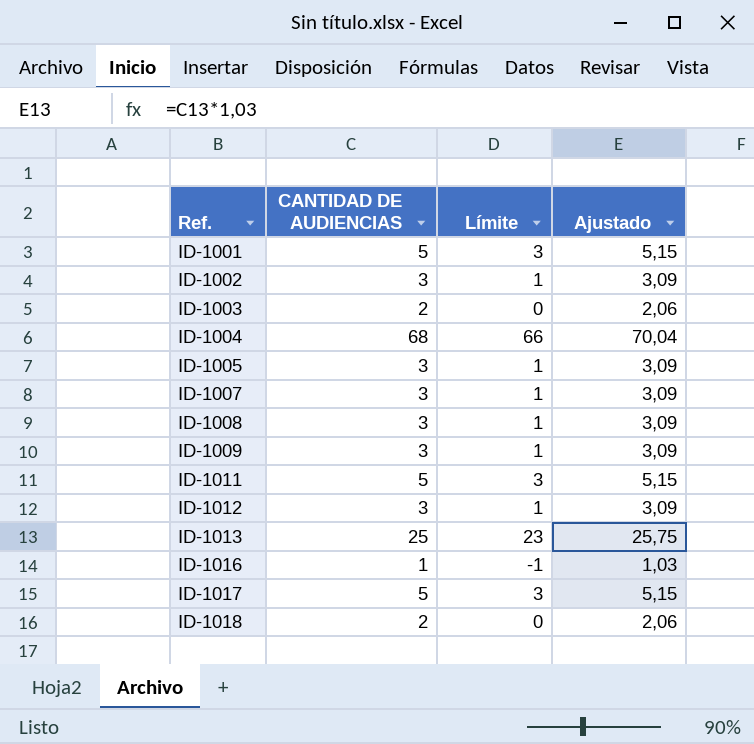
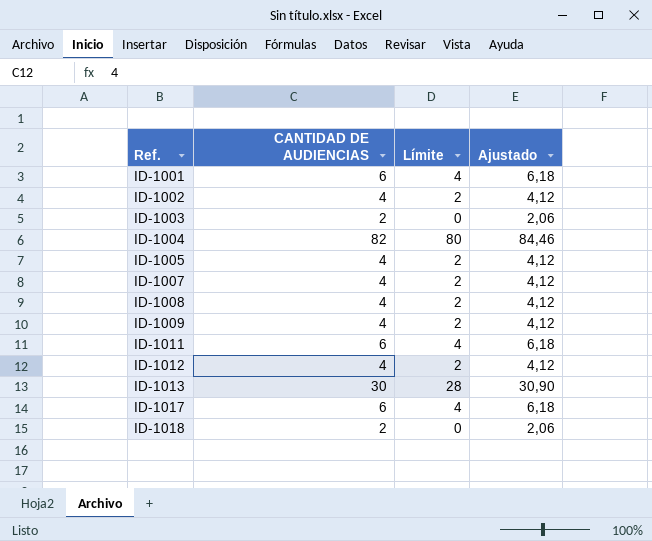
row ID-1016: 1 | -1 | 1,03 -> none
ID-1001 | CANTIDAD DE AUDIENCIAS: 5 -> 6
ID-1001 | Límite: 3 -> 4
ID-1001 | Ajustado: 5,15 -> 6,18
ID-1002 | CANTIDAD DE AUDIENCIAS: 3 -> 4
ID-1002 | Límite: 1 -> 2
ID-1002 | Ajustado: 3,09 -> 4,12
ID-1004 | CANTIDAD DE AUDIENCIAS: 68 -> 82
ID-1004 | Límite: 66 -> 80
ID-1004 | Ajustado: 70,04 -> 84,46
ID-1005 | CANTIDAD DE AUDIENCIAS: 3 -> 4
ID-1005 | Límite: 1 -> 2
ID-1005 | Ajustado: 3,09 -> 4,12
ID-1007 | CANTIDAD DE AUDIENCIAS: 3 -> 4
ID-1007 | Límite: 1 -> 2
ID-1007 | Ajustado: 3,09 -> 4,12
ID-1008 | CANTIDAD DE AUDIENCIAS: 3 -> 4
ID-1008 | Límite: 1 -> 2
ID-1008 | Ajustado: 3,09 -> 4,12
ID-1009 | CANTIDAD DE AUDIENCIAS: 3 -> 4
ID-1009 | Límite: 1 -> 2
ID-1009 | Ajustado: 3,09 -> 4,12
ID-1011 | CANTIDAD DE AUDIENCIAS: 5 -> 6
ID-1011 | Límite: 3 -> 4
ID-1011 | Ajustado: 5,15 -> 6,18
ID-1012 | CANTIDAD DE AUDIENCIAS: 3 -> 4
ID-1012 | Límite: 1 -> 2
ID-1012 | Ajustado: 3,09 -> 4,12
ID-1013 | CANTIDAD DE AUDIENCIAS: 25 -> 30
ID-1013 | Límite: 23 -> 28
ID-1013 | Ajustado: 25,75 -> 30,90
ID-1017 | CANTIDAD DE AUDIENCIAS: 5 -> 6
ID-1017 | Límite: 3 -> 4
ID-1017 | Ajustado: 5,15 -> 6,18

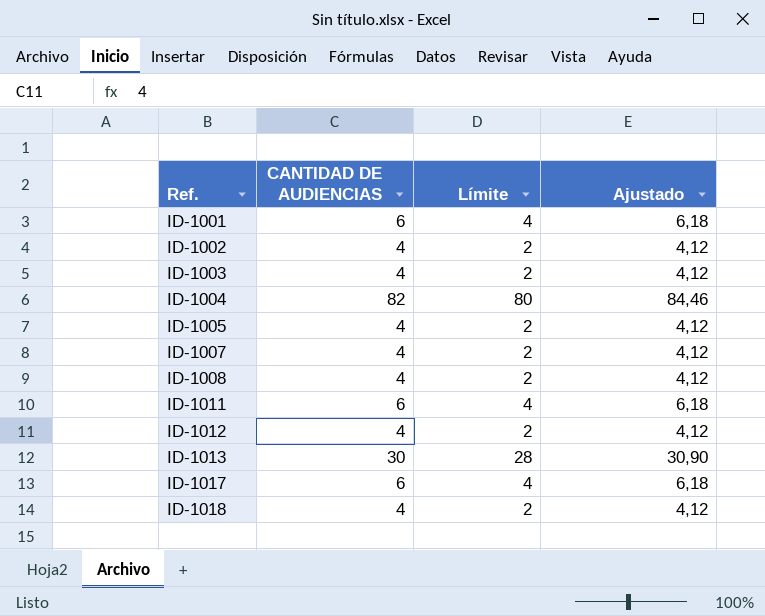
row ID-1009: 4 | 2 | 4,12 -> none
ID-1003 | CANTIDAD DE AUDIENCIAS: 2 -> 4
ID-1003 | Límite: 0 -> 2
ID-1003 | Ajustado: 2,06 -> 4,12
ID-1018 | CANTIDAD DE AUDIENCIAS: 2 -> 4
ID-1018 | Límite: 0 -> 2
ID-1018 | Ajustado: 2,06 -> 4,12

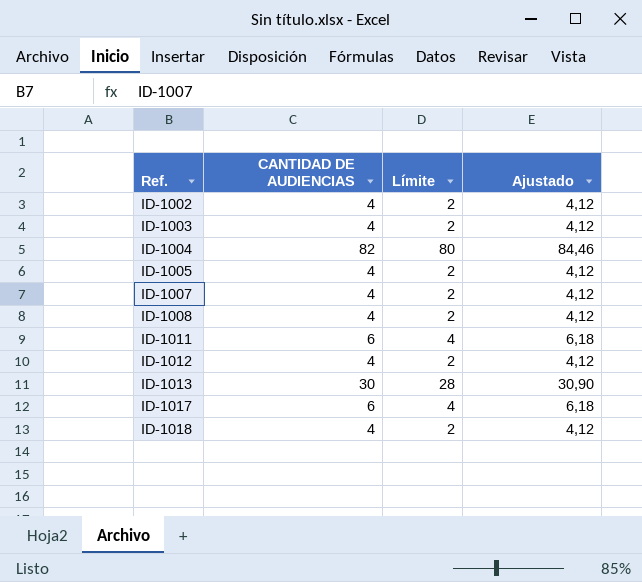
row ID-1001: 6 | 4 | 6,18 -> none

